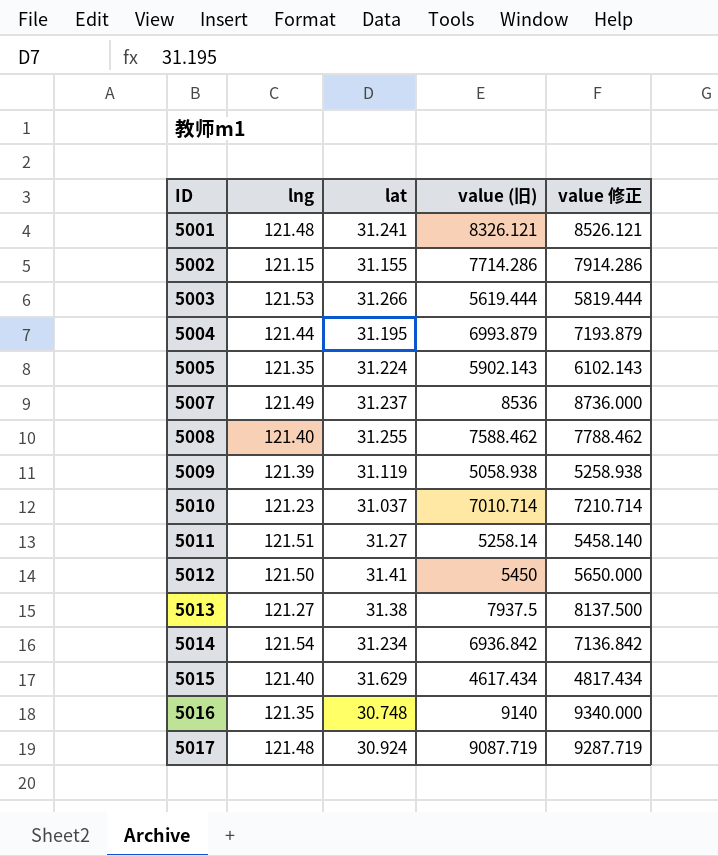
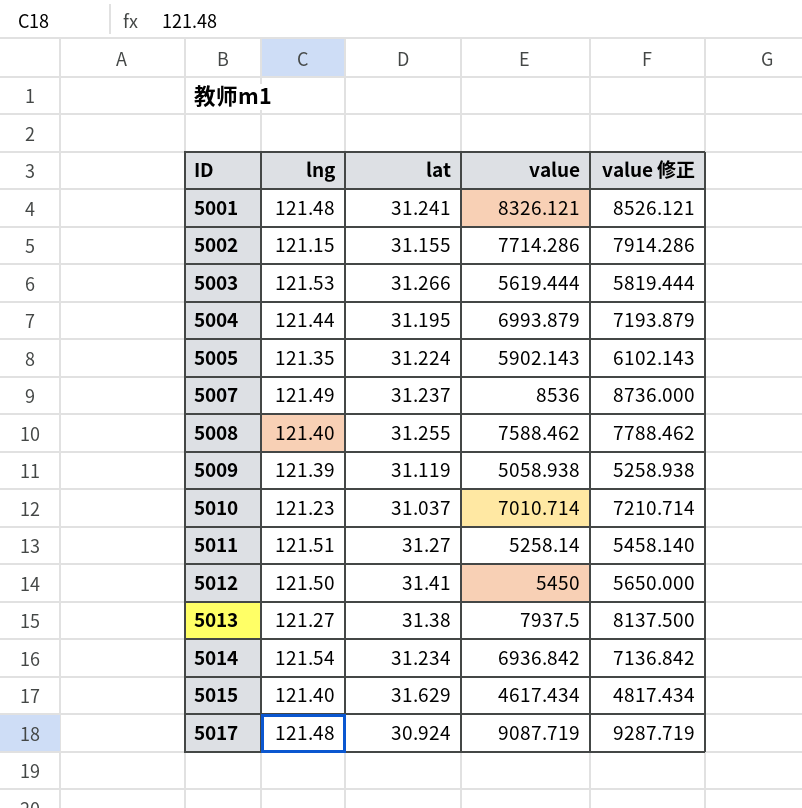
column name: value (旧) -> value
row 5016: 121.35 | 30.748 | 9140 | 9340.000 -> none

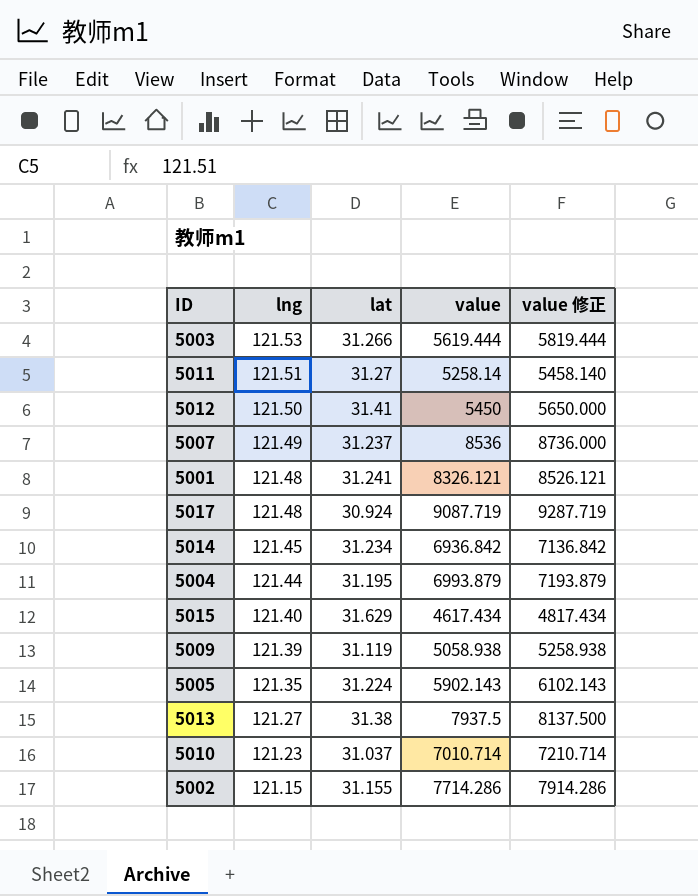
row order: ID ascending -> lng descending
row 5008: 121.40 | 31.255 | 7588.462 | 7788.462 -> none
5014 | lng: 121.54 -> 121.45

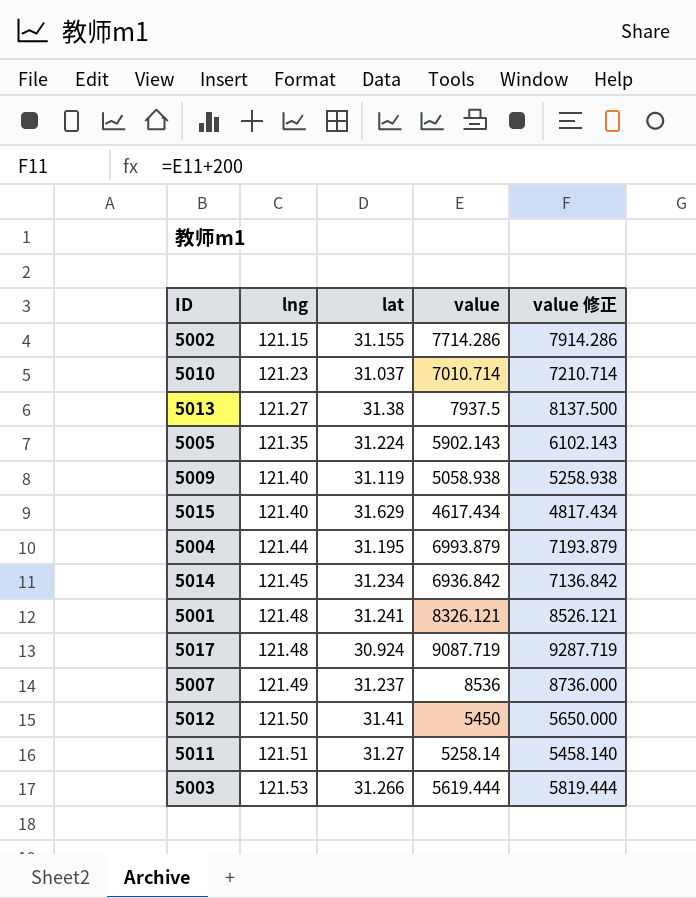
row order: lng descending -> lng ascending
5009 | lng: 121.39 -> 121.40

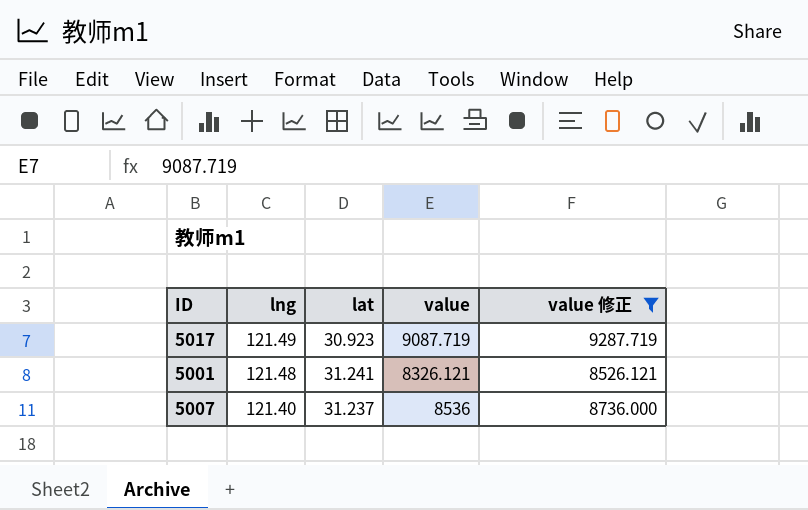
filter: none -> value 修正 >= 8526.121
row order: lng ascending -> lng descending
5017 | lng: 121.48 -> 121.49
5017 | lat: 30.924 -> 30.923
5007 | lng: 121.49 -> 121.40

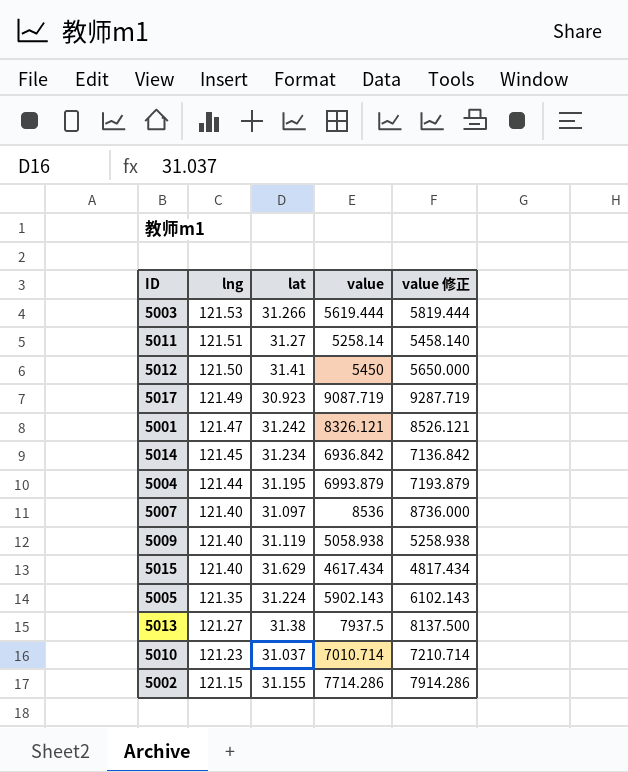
filter: value 修正 >= 8526.121 -> none
5001 | lng: 121.48 -> 121.47
5001 | lat: 31.241 -> 31.242
5007 | lat: 31.237 -> 31.097

